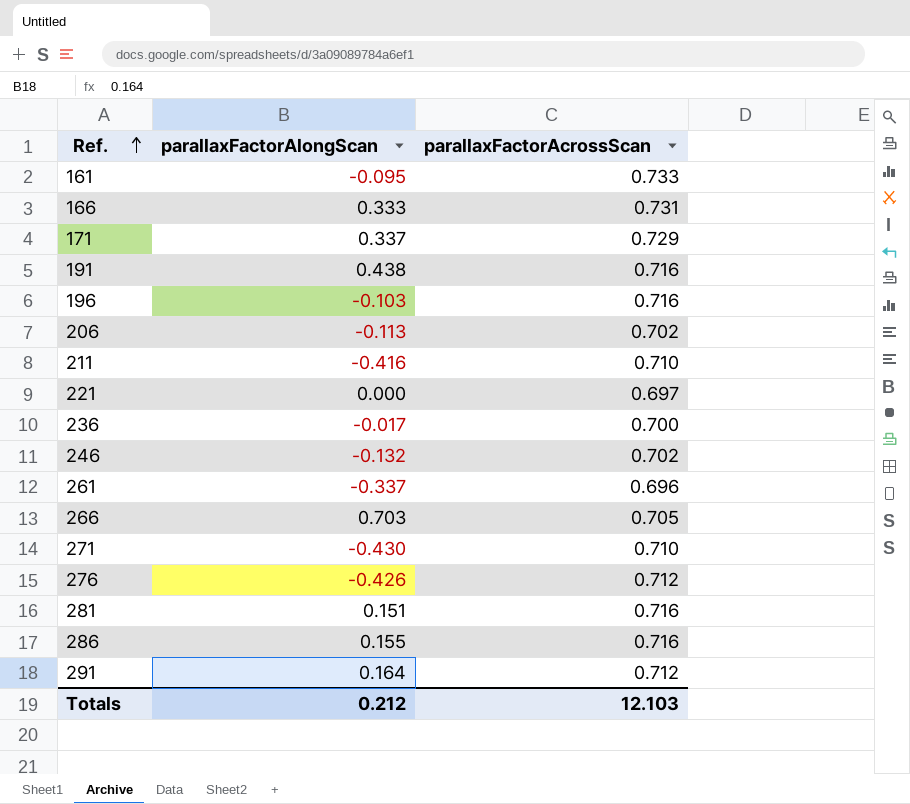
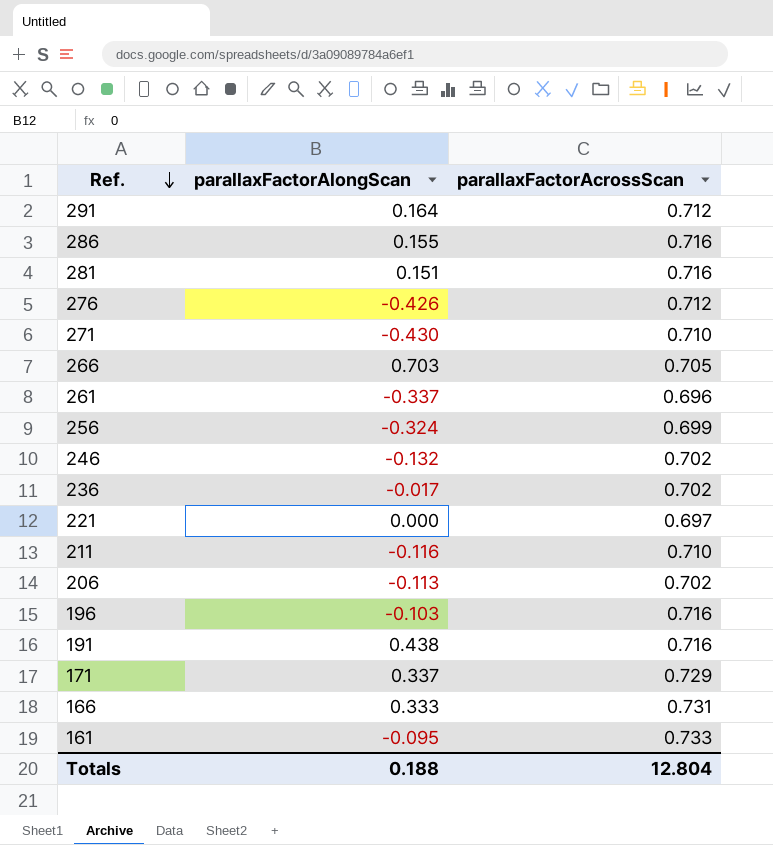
row order: Ref. ascending -> Ref. descending
row 256: none -> -0.324 | 0.699
236 | parallaxFactorAcrossScan: 0.700 -> 0.702
211 | parallaxFactorAlongScan: -0.416 -> -0.116
Totals | parallaxFactorAlongScan: 0.212 -> 0.188
Totals | parallaxFactorAcrossScan: 12.103 -> 12.804

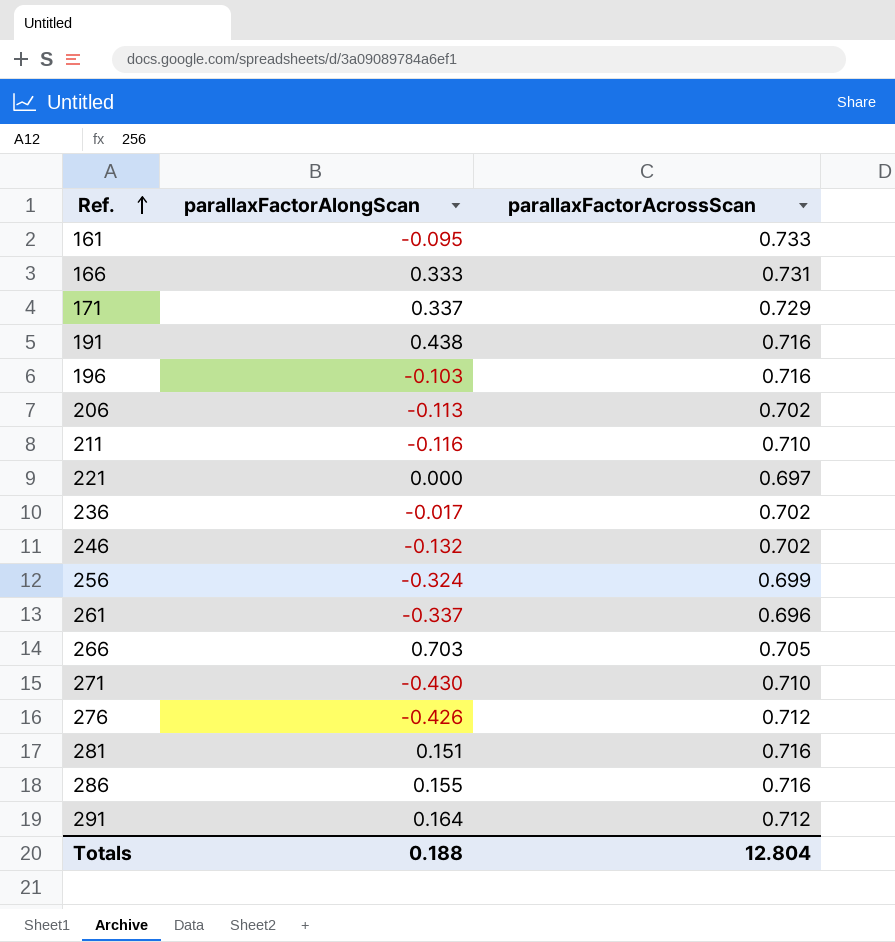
row order: Ref. descending -> Ref. ascending

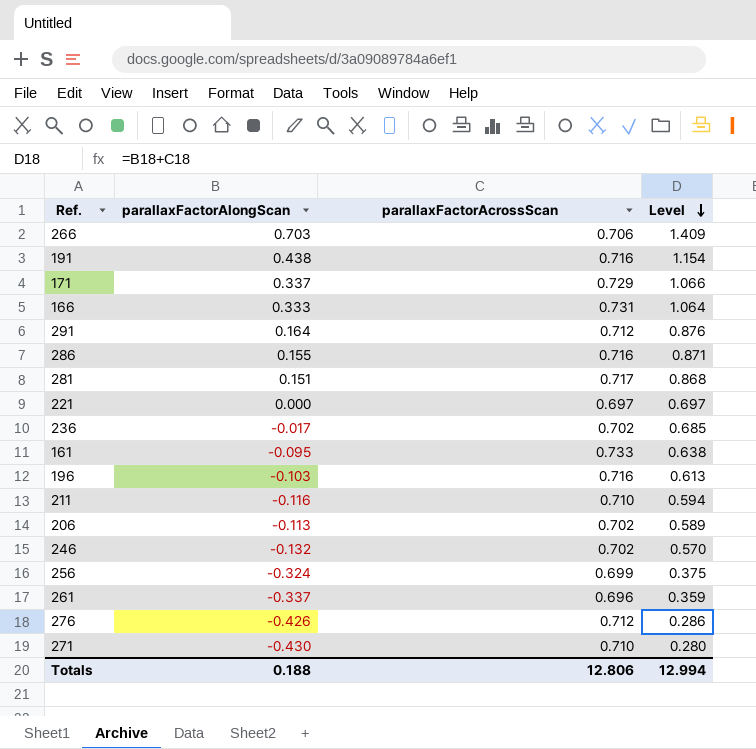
row order: Ref. ascending -> Level descending
column Level | formula: none -> [parallaxFactorAlongScan] + [parallaxFactorAcrossScan]
266 | parallaxFactorAcrossScan: 0.705 -> 0.706
281 | parallaxFactorAcrossScan: 0.716 -> 0.717
Totals | parallaxFactorAcrossScan: 12.804 -> 12.806

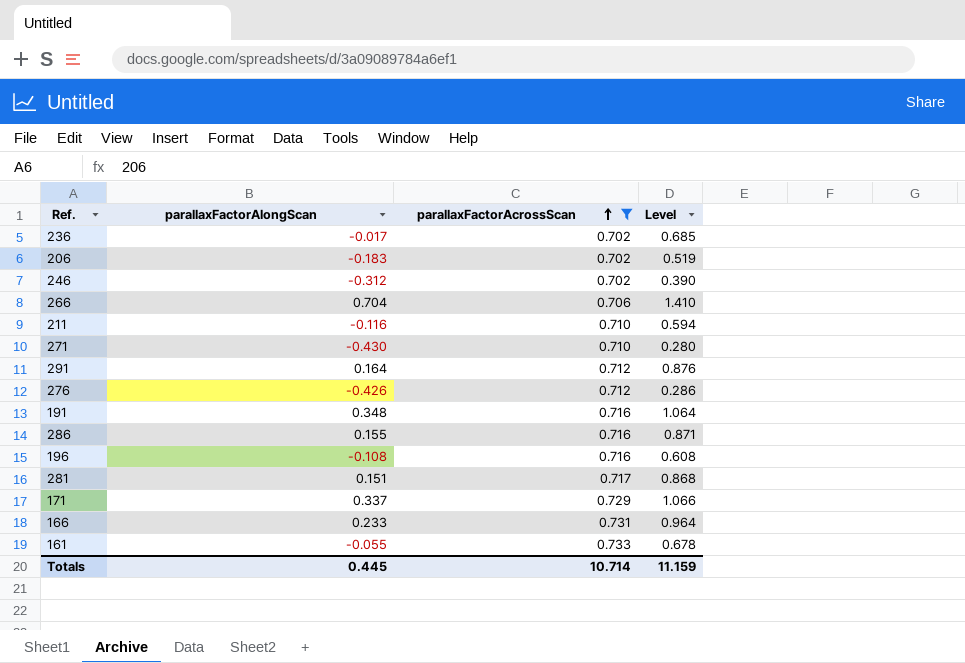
filter: none -> parallaxFactorAcrossScan >= 0.702
row order: Level descending -> parallaxFactorAcrossScan ascending
206 | parallaxFactorAlongScan: -0.113 -> -0.183
206 | Level: 0.589 -> 0.519
246 | parallaxFactorAlongScan: -0.132 -> -0.312
246 | Level: 0.570 -> 0.390
266 | parallaxFactorAlongScan: 0.703 -> 0.704
266 | Level: 1.409 -> 1.410
191 | parallaxFactorAlongScan: 0.438 -> 0.348
191 | Level: 1.154 -> 1.064
196 | parallaxFactorAlongScan: -0.103 -> -0.108
196 | Level: 0.613 -> 0.608
166 | parallaxFactorAlongScan: 0.333 -> 0.233
166 | Level: 1.064 -> 0.964
161 | parallaxFactorAlongScan: -0.095 -> -0.055
161 | Level: 0.638 -> 0.678
Totals | parallaxFactorAlongScan: 0.188 -> 0.445
Totals | parallaxFactorAcrossScan: 12.806 -> 10.714
Totals | Level: 12.994 -> 11.159

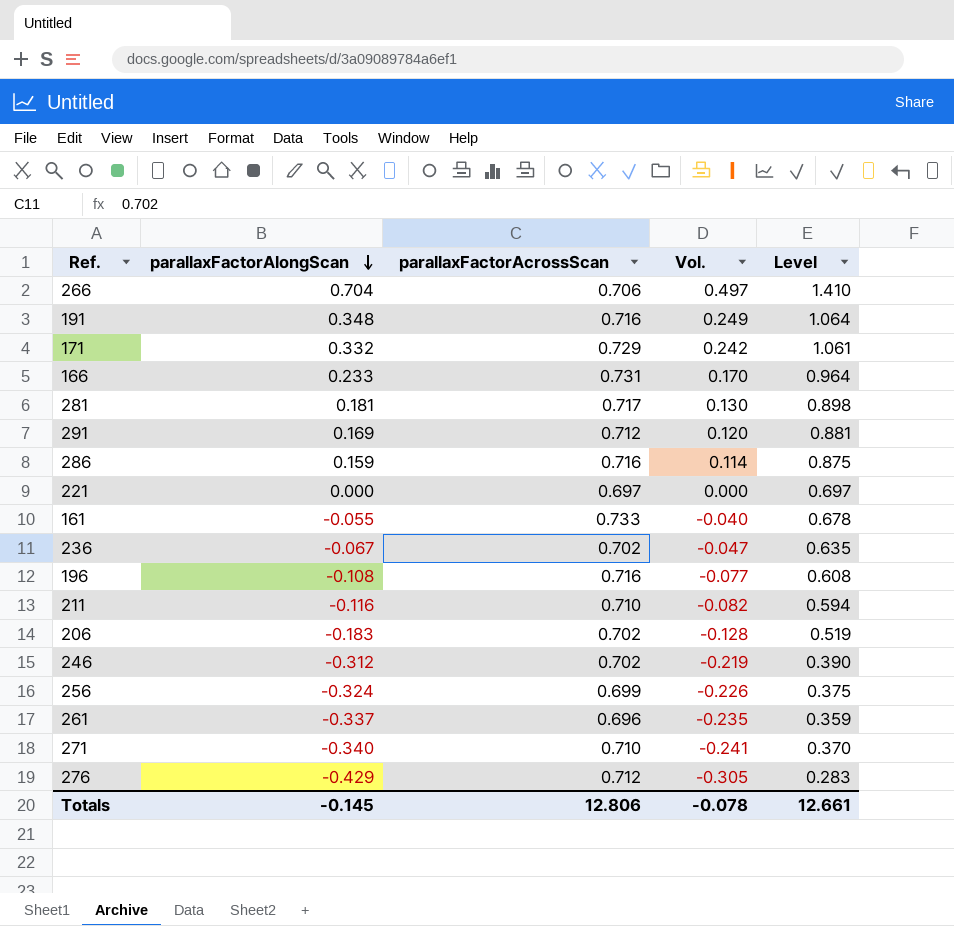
filter: parallaxFactorAcrossScan >= 0.702 -> none
row order: parallaxFactorAcrossScan ascending -> parallaxFactorAlongScan descending
column Vol. | formula: none -> [parallaxFactorAlongScan] * [parallaxFactorAcrossScan]
171 | parallaxFactorAlongScan: 0.337 -> 0.332
171 | Level: 1.066 -> 1.061
281 | parallaxFactorAlongScan: 0.151 -> 0.181
281 | Level: 0.868 -> 0.898
291 | parallaxFactorAlongScan: 0.164 -> 0.169
291 | Level: 0.876 -> 0.881
286 | parallaxFactorAlongScan: 0.155 -> 0.159
286 | Level: 0.871 -> 0.875
236 | parallaxFactorAlongScan: -0.017 -> -0.067
236 | Level: 0.685 -> 0.635
271 | parallaxFactorAlongScan: -0.430 -> -0.340
271 | Level: 0.280 -> 0.370
276 | parallaxFactorAlongScan: -0.426 -> -0.429
276 | Level: 0.286 -> 0.283
Totals | parallaxFactorAlongScan: 0.445 -> -0.145
Totals | parallaxFactorAcrossScan: 10.714 -> 12.806
Totals | Level: 11.159 -> 12.661

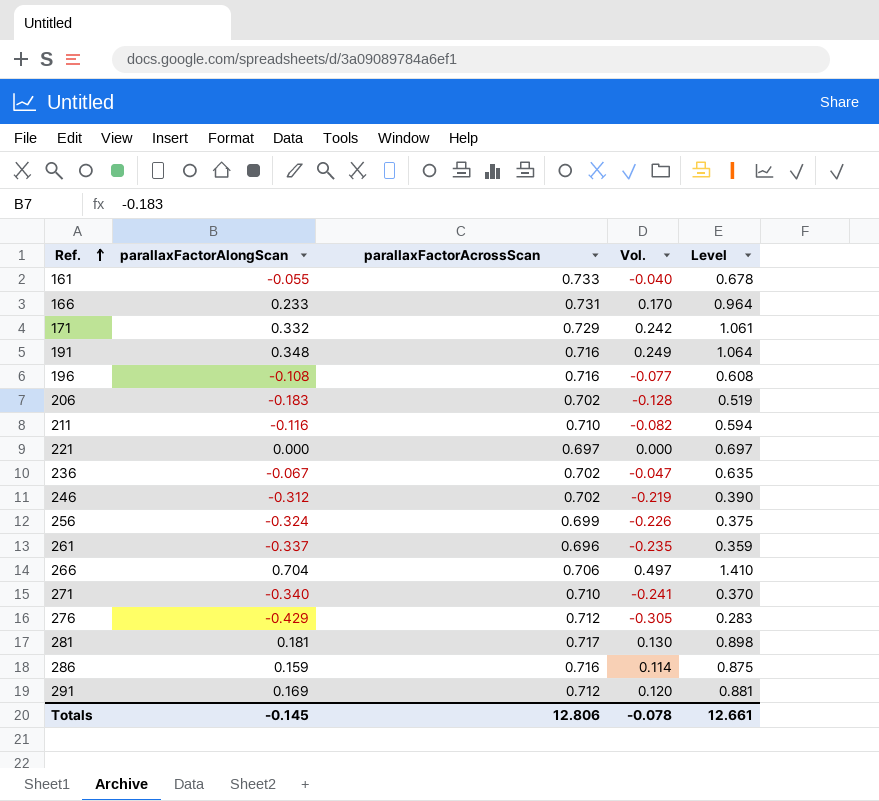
row order: parallaxFactorAlongScan descending -> Ref. ascending

